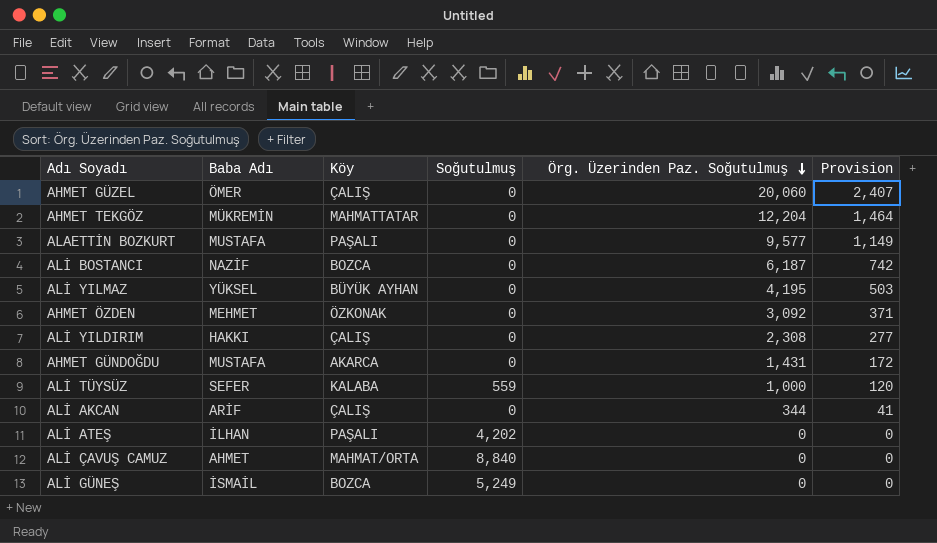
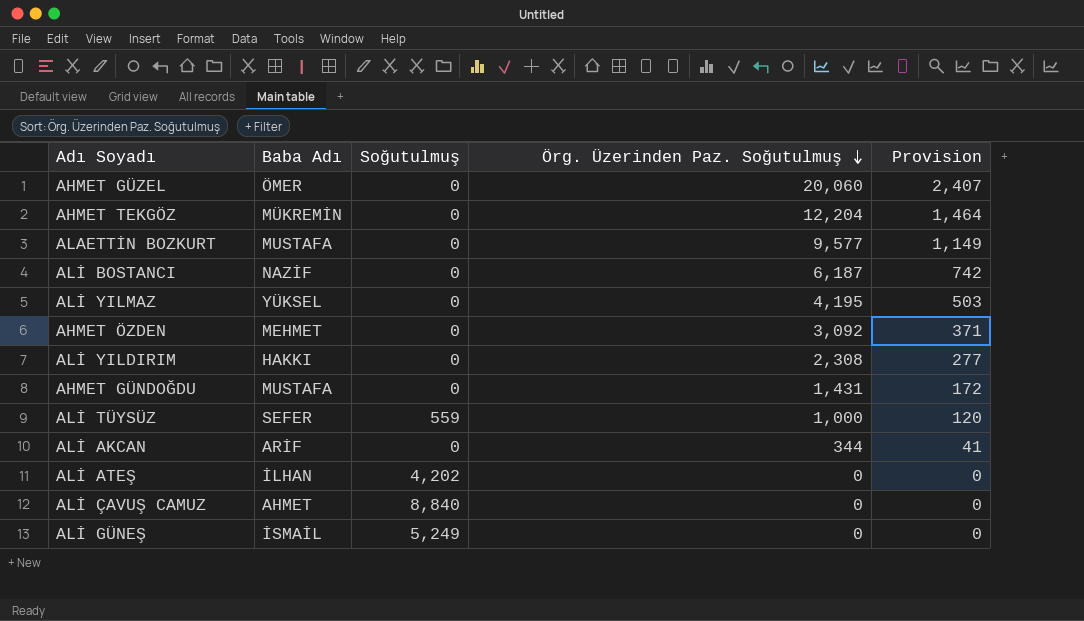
column Köy | position: 3 -> none

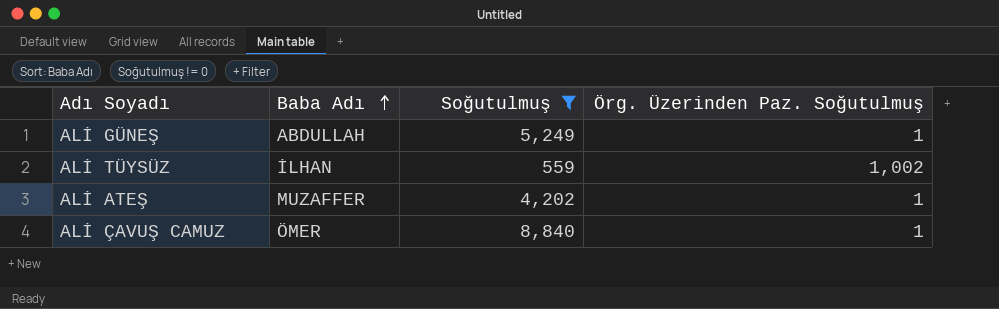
filter: none -> Soğutulmuş != 0
row order: Örg. Üzerinden Paz. Soğutulmuş descending -> Baba Adı ascending
column Provision | formula: [Örg. Üzerinden Paz. Soğutulmuş] * 0.12 -> none
ALİ GÜNEŞ | Baba Adı: İSMAİL -> ABDULLAH
ALİ GÜNEŞ | Örg. Üzerinden Paz. Soğutulmuş: 0 -> 1
ALİ TÜYSÜZ | Baba Adı: SEFER -> İLHAN
ALİ TÜYSÜZ | Örg. Üzerinden Paz. Soğutulmuş: 1,000 -> 1,002
ALİ ATEŞ | Baba Adı: İLHAN -> MUZAFFER
ALİ ATEŞ | Örg. Üzerinden Paz. Soğutulmuş: 0 -> 1
ALİ ÇAVUŞ CAMUZ | Baba Adı: AHMET -> ÖMER
ALİ ÇAVUŞ CAMUZ | Örg. Üzerinden Paz. Soğutulmuş: 0 -> 1

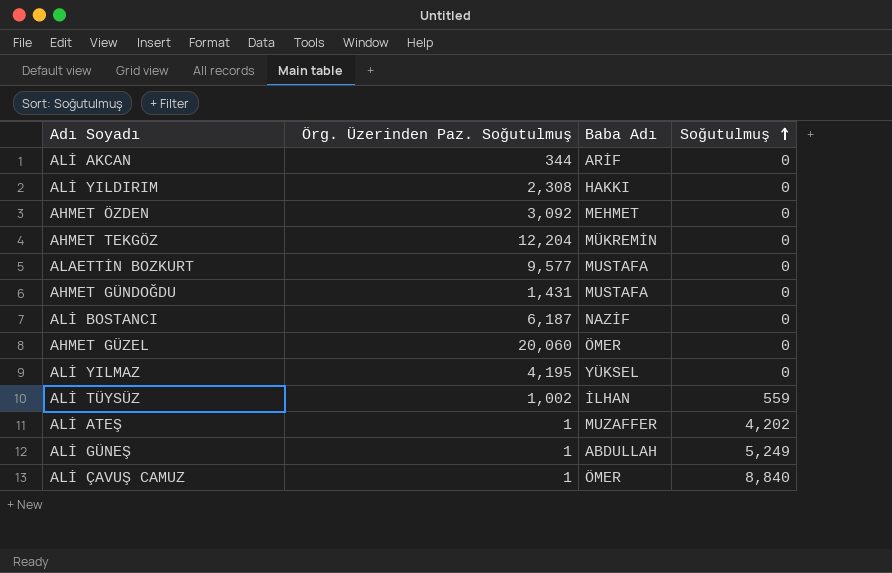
filter: Soğutulmuş != 0 -> none
row order: Baba Adı ascending -> Soğutulmuş ascending
column Örg. Üzerinden Paz. Soğutulmuş | position: 4 -> 2

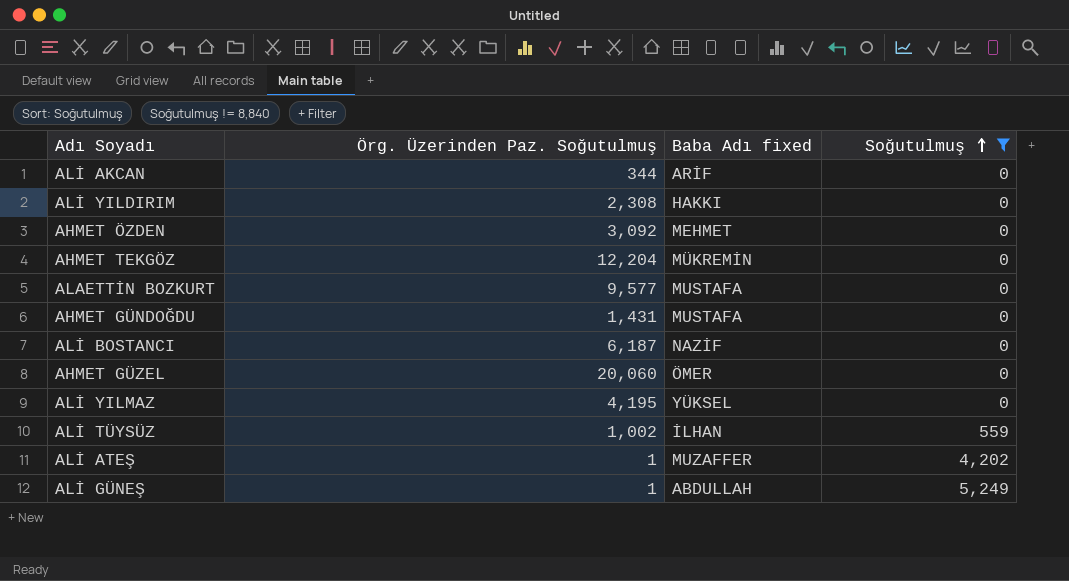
filter: none -> Soğutulmuş != 8,840
column name: Baba Adı -> Baba Adı fixed

